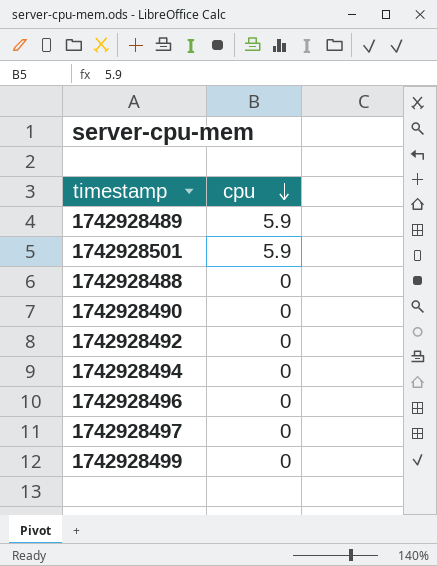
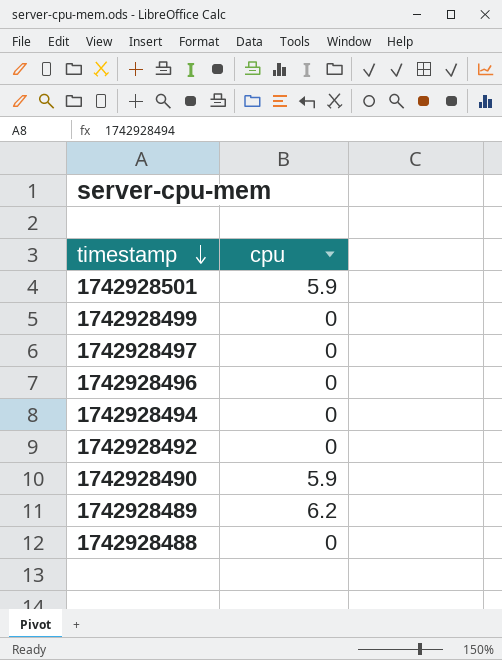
row order: cpu descending -> timestamp descending
1742928490 | cpu: 0 -> 5.9
1742928489 | cpu: 5.9 -> 6.2

